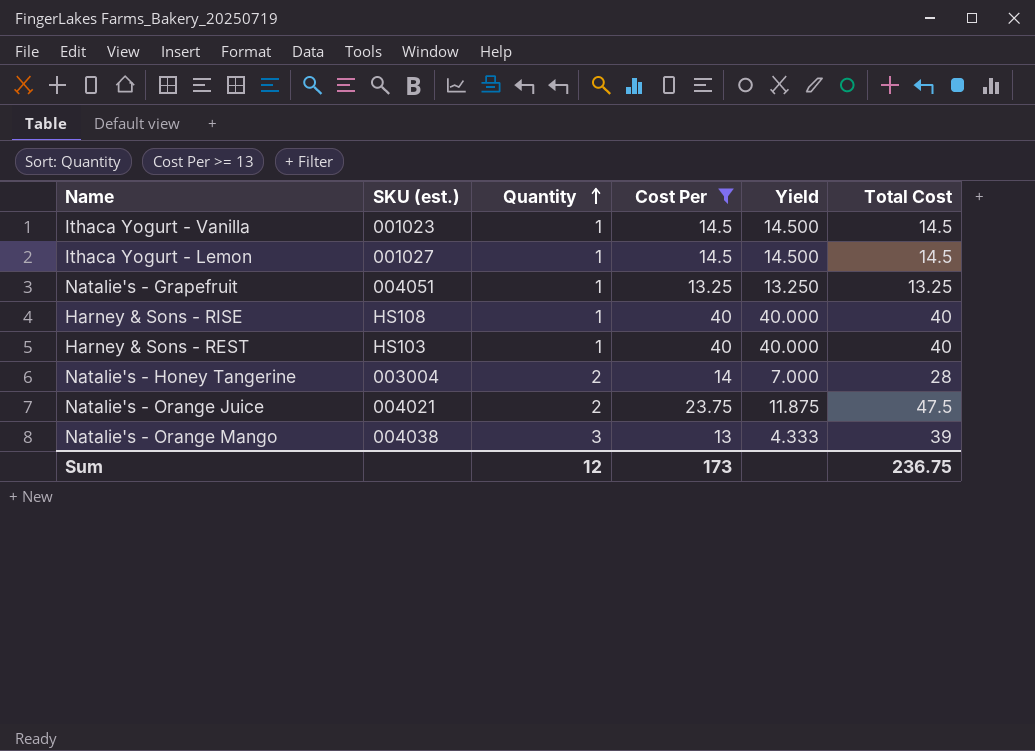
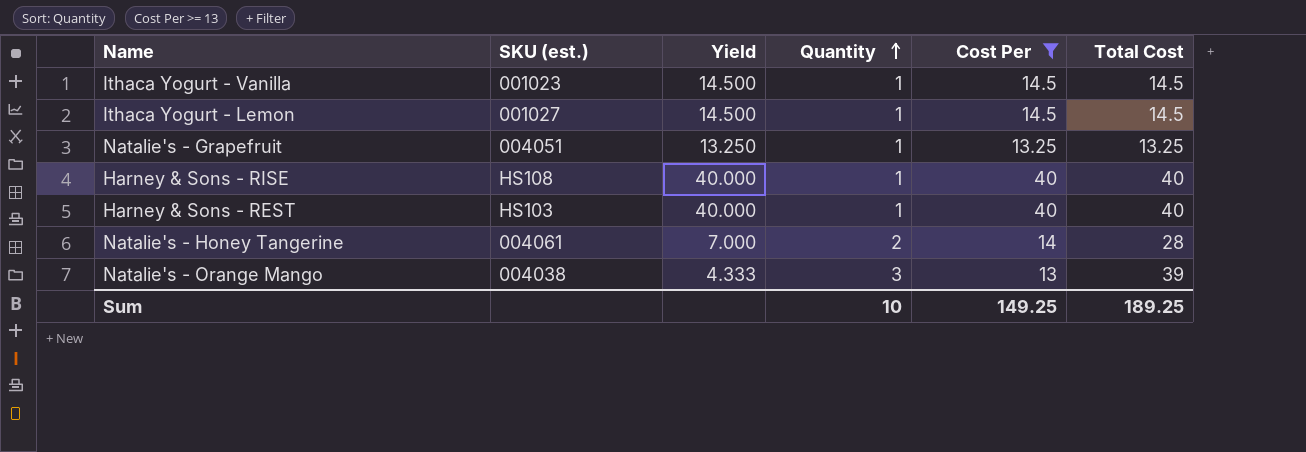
column Yield | position: 5 -> 3
row Natalie's - Orange Juice: 004021 | 2 | 23.75 | 11.875 | 47.5 -> none
Natalie's - Honey Tangerine | SKU (est.): 003004 -> 004061
Sum | Quantity: 12 -> 10
Sum | Cost Per: 173 -> 149.25
Sum | Total Cost: 236.75 -> 189.25

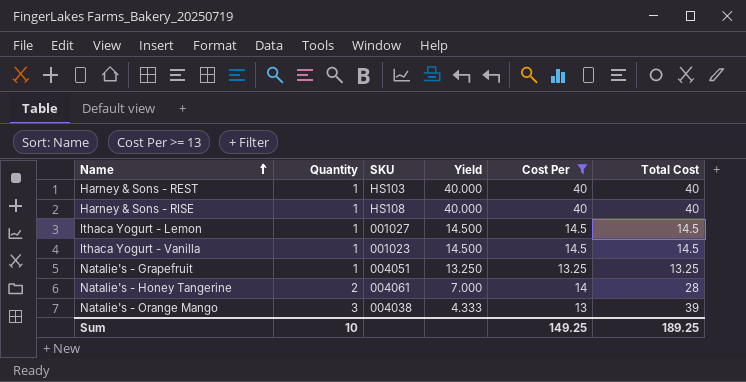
row order: Quantity ascending -> Name ascending
column Quantity | position: 4 -> 2
column name: SKU (est.) -> SKU

